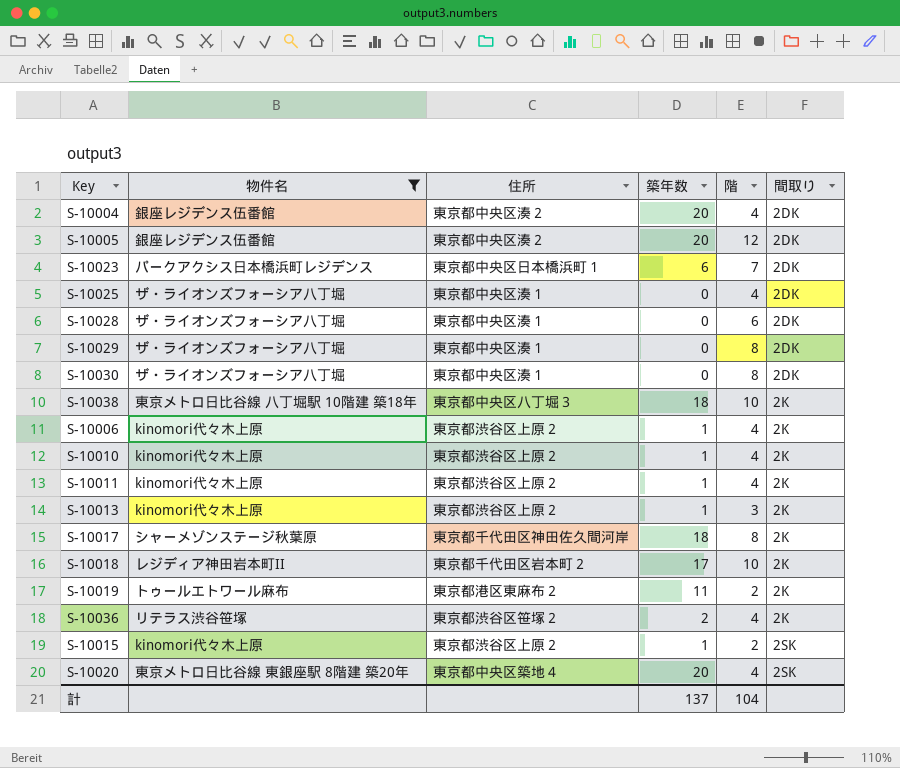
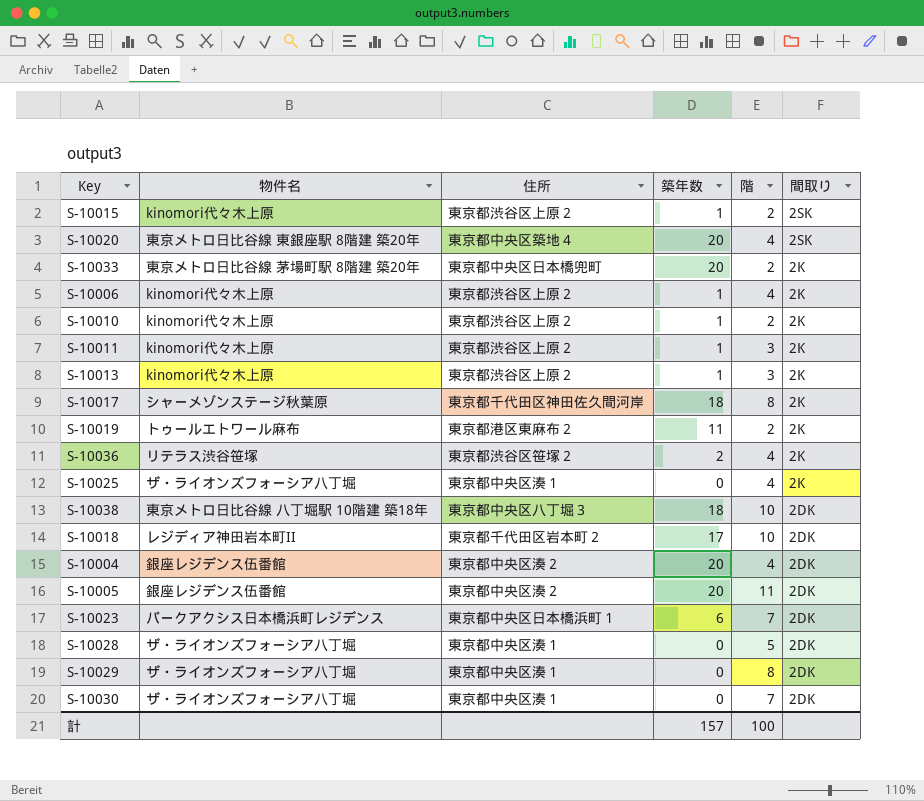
filter: 物件名 != 東京メトロ日比谷線 茅場町駅 8階建 築20年 -> none
row order: 間取り ascending -> 間取り descending
S-10010 | 階: 4 -> 2
S-10011 | 階: 4 -> 3
S-10025 | 間取り: 2DK -> 2K
S-10038 | 間取り: 2K -> 2DK
S-10018 | 間取り: 2K -> 2DK
S-10005 | 階: 12 -> 11
S-10028 | 階: 6 -> 5
S-10030 | 階: 8 -> 7
計 | 築年数: 137 -> 157
計 | 階: 104 -> 100

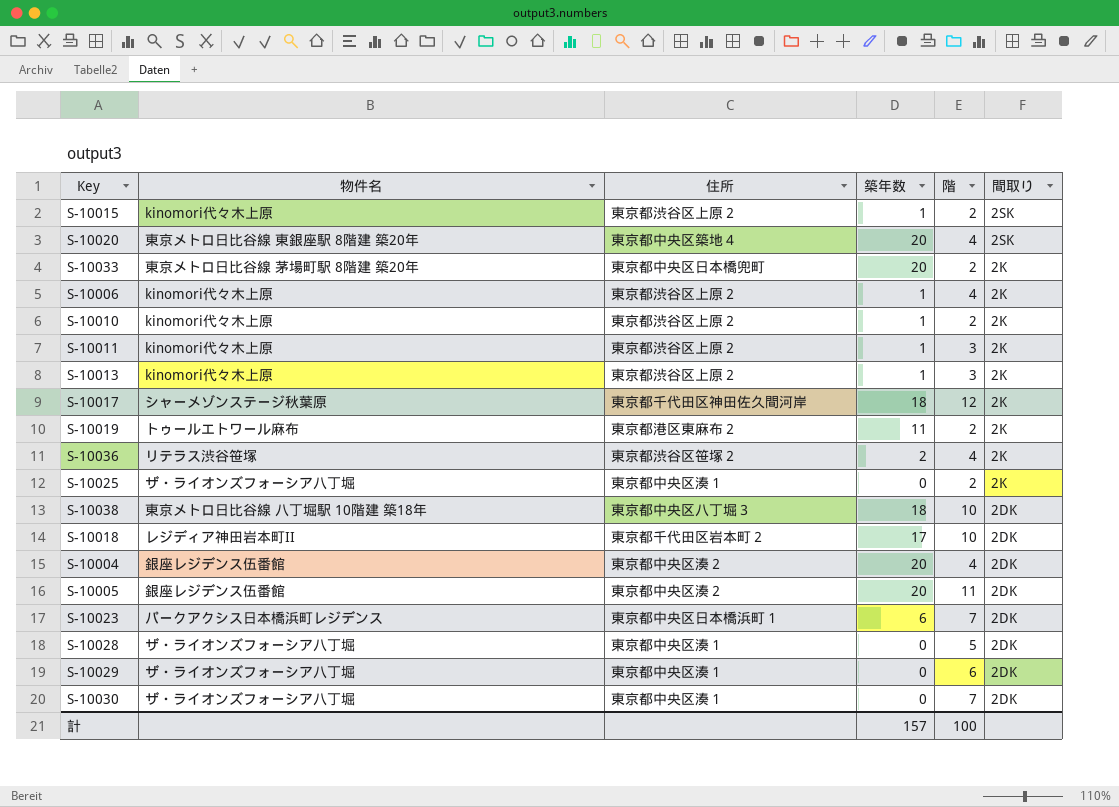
S-10017 | 階: 8 -> 12
S-10025 | 階: 4 -> 2
S-10029 | 階: 8 -> 6

